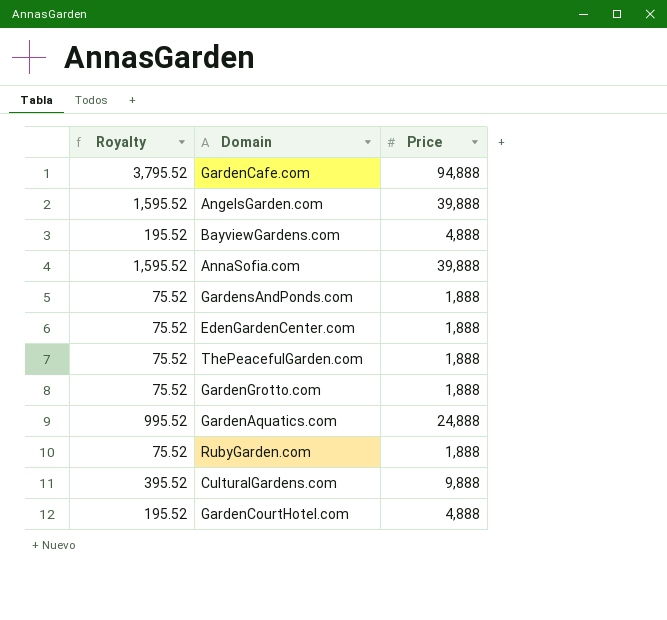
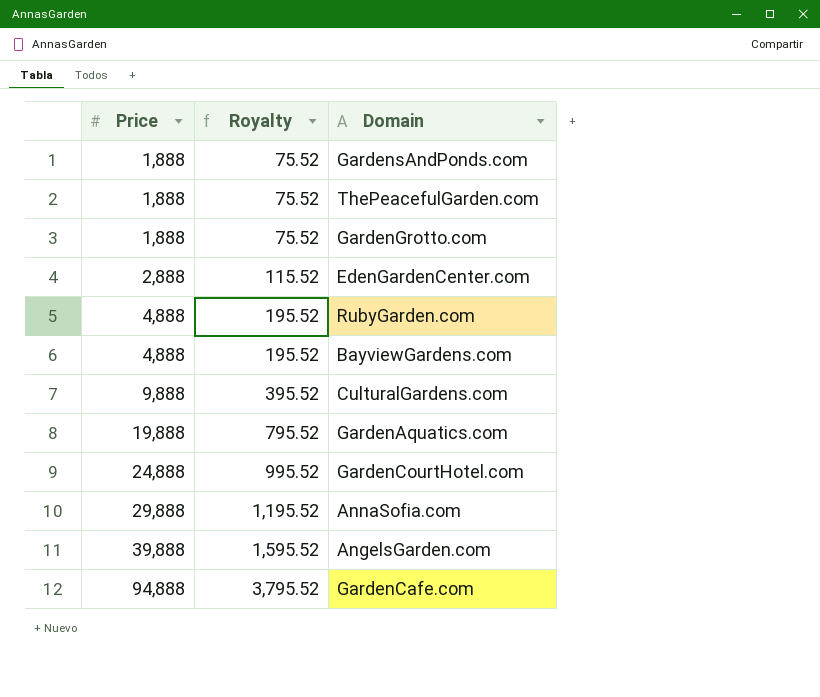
row order: none -> Price ascending
column Price | position: 3 -> 1
EdenGardenCenter.com | Price: 1,888 -> 2,888
EdenGardenCenter.com | Royalty: 75.52 -> 115.52
RubyGarden.com | Price: 1,888 -> 4,888
RubyGarden.com | Royalty: 75.52 -> 195.52
GardenAquatics.com | Price: 24,888 -> 19,888
GardenAquatics.com | Royalty: 995.52 -> 795.52
GardenCourtHotel.com | Price: 4,888 -> 24,888
GardenCourtHotel.com | Royalty: 195.52 -> 995.52
AnnaSofia.com | Price: 39,888 -> 29,888
AnnaSofia.com | Royalty: 1,595.52 -> 1,195.52

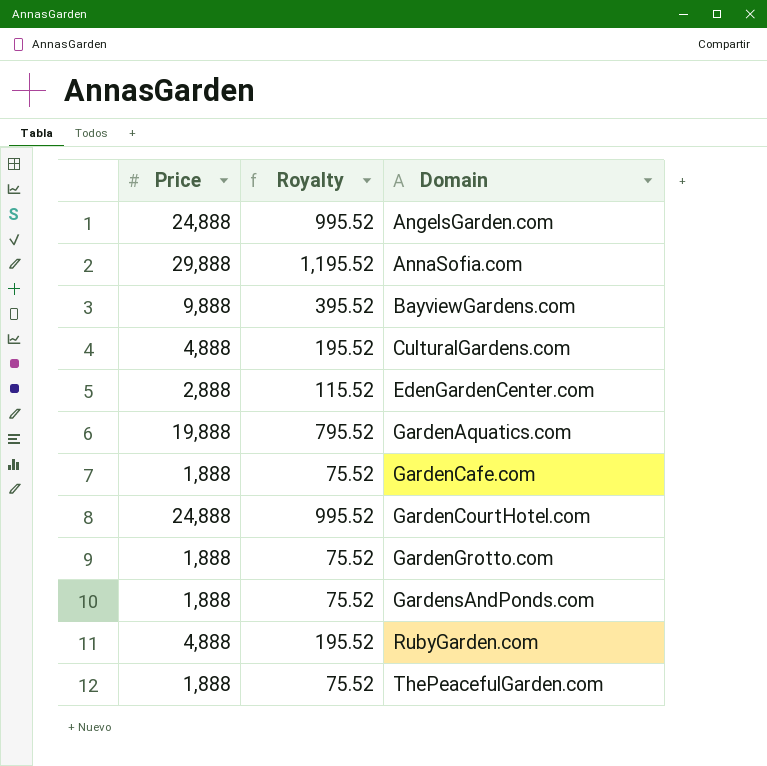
row order: Price ascending -> Domain ascending
AngelsGarden.com | Price: 39,888 -> 24,888
AngelsGarden.com | Royalty: 1,595.52 -> 995.52
BayviewGardens.com | Price: 4,888 -> 9,888
BayviewGardens.com | Royalty: 195.52 -> 395.52
CulturalGardens.com | Price: 9,888 -> 4,888
CulturalGardens.com | Royalty: 395.52 -> 195.52
GardenCafe.com | Price: 94,888 -> 1,888
GardenCafe.com | Royalty: 3,795.52 -> 75.52

